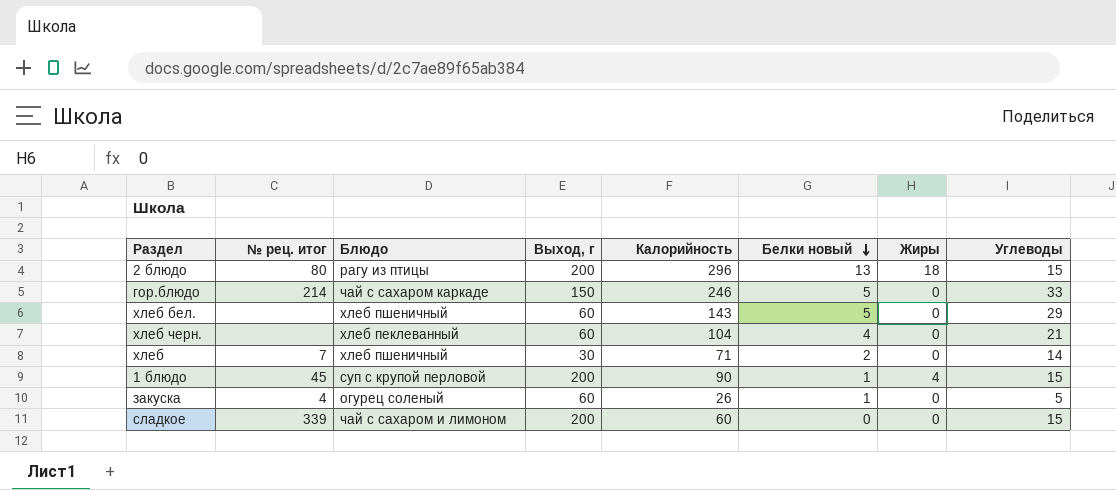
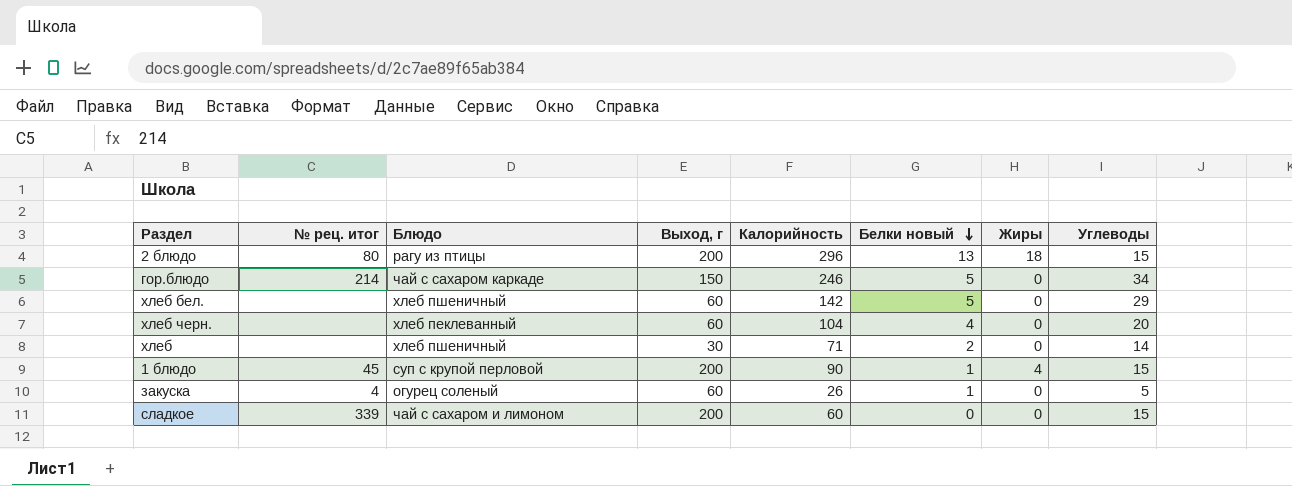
гор.блюдо | Углеводы: 33 -> 34
хлеб бел. | Калорийность: 143 -> 142
хлеб черн. | Углеводы: 21 -> 20
хлеб | № рец. итог: 7 -> none

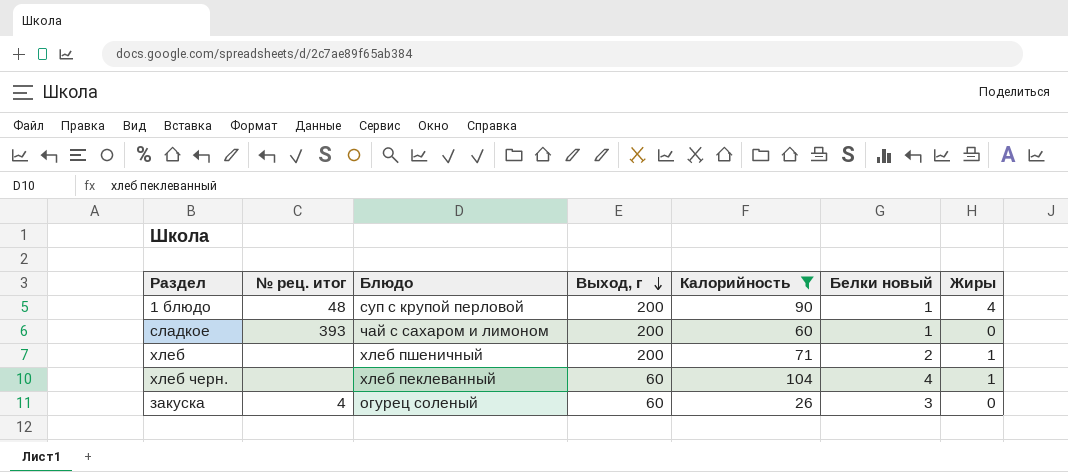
filter: none -> Калорийность <= 104
row order: Белки новый descending -> Выход, г descending
column Углеводы | position: 8 -> none
1 блюдо | № рец. итог: 45 -> 48
сладкое | № рец. итог: 339 -> 393
сладкое | Белки новый: 0 -> 1
хлеб | Выход, г: 30 -> 200
хлеб | Жиры: 0 -> 1
хлеб черн. | Жиры: 0 -> 1
закуска | Белки новый: 1 -> 3

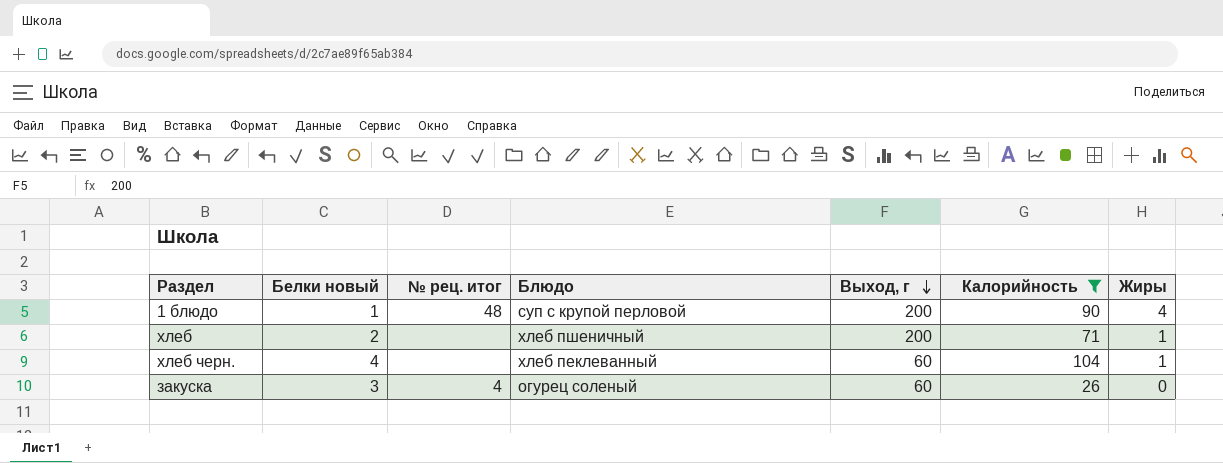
column Белки новый | position: 6 -> 2
row сладкое: 393 | чай с сахаром и лимоном | 200 | 60 | 1 | 0 -> none

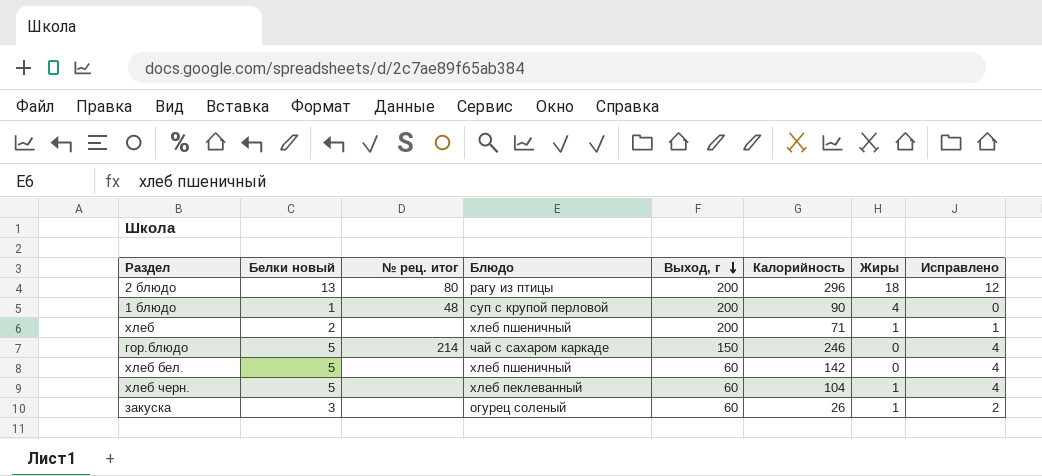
filter: Калорийность <= 104 -> none
column Исправлено | formula: none -> [Белки новый] - 1
хлеб черн. | Белки новый: 4 -> 5
закуска | № рец. итог: 4 -> none
закуска | Жиры: 0 -> 1

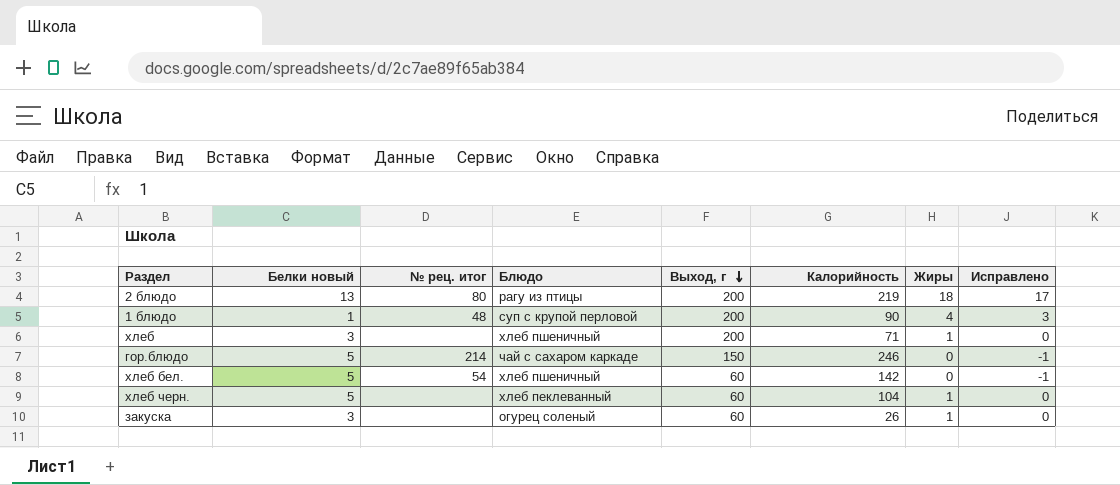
column Исправлено | formula: [Белки новый] - 1 -> [Жиры] - 1
2 блюдо | Калорийность: 296 -> 219
хлеб | Белки новый: 2 -> 3
хлеб бел. | № рец. итог: none -> 54

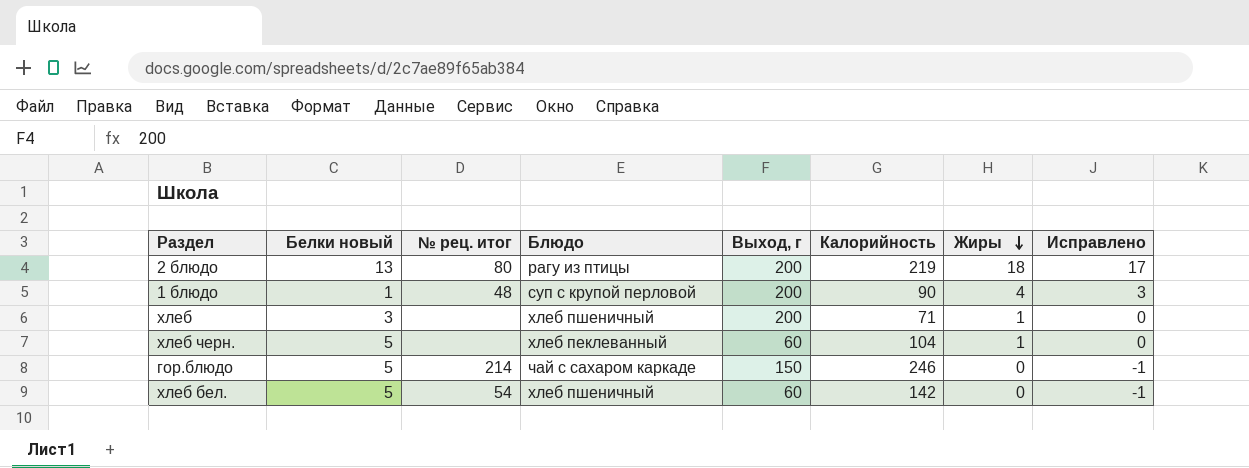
row order: Выход, г descending -> Жиры descending
row закуска: 3 | none | огурец соленый | 60 | 26 | 1 | 0 -> none

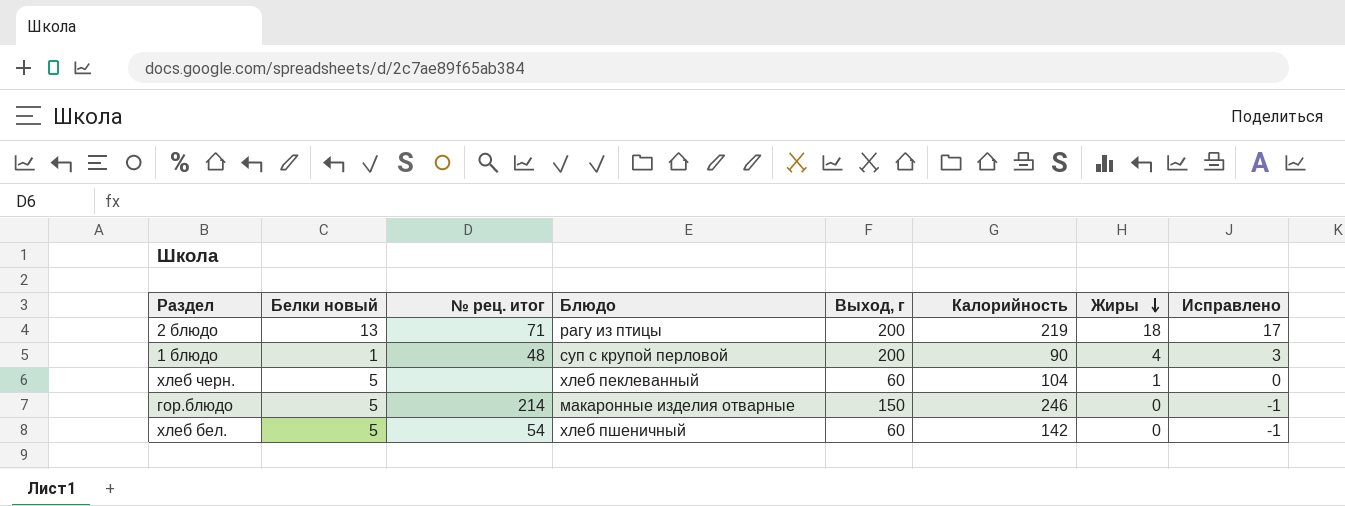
row хлеб: 3 | none | хлеб пшеничный | 200 | 71 | 1 | 0 -> none
2 блюдо | № рец. итог: 80 -> 71
гор.блюдо | Блюдо: чай с сахаром каркаде -> макаронные изделия отварные

